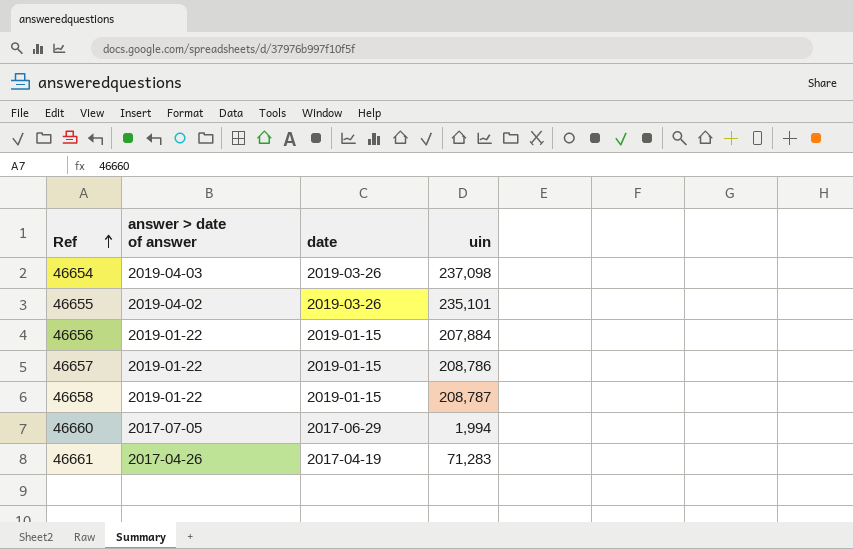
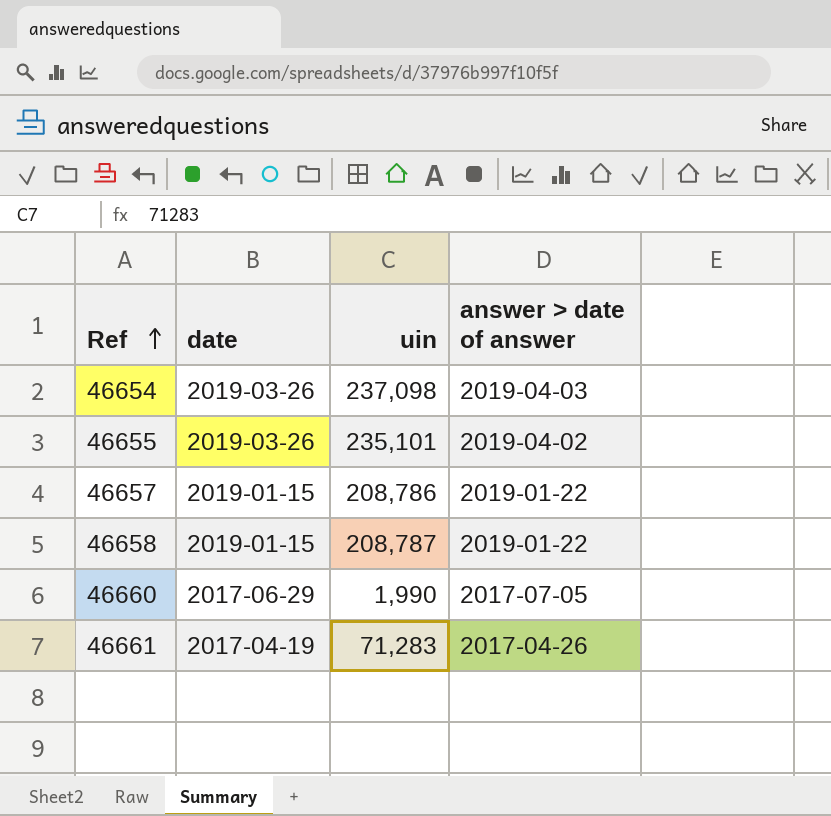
column answer > date of answer | position: 2 -> 4
row 46656: 2019-01-22 | 2019-01-15 | 207,884 -> none
46660 | uin: 1,994 -> 1,990

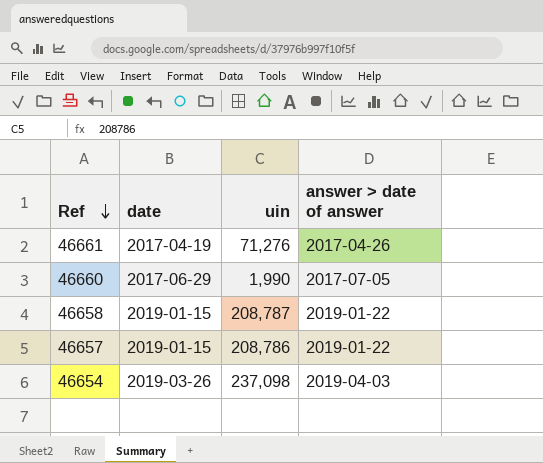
row order: Ref ascending -> Ref descending
row 46655: 2019-03-26 | 235,101 | 2019-04-02 -> none
46661 | uin: 71,283 -> 71,276

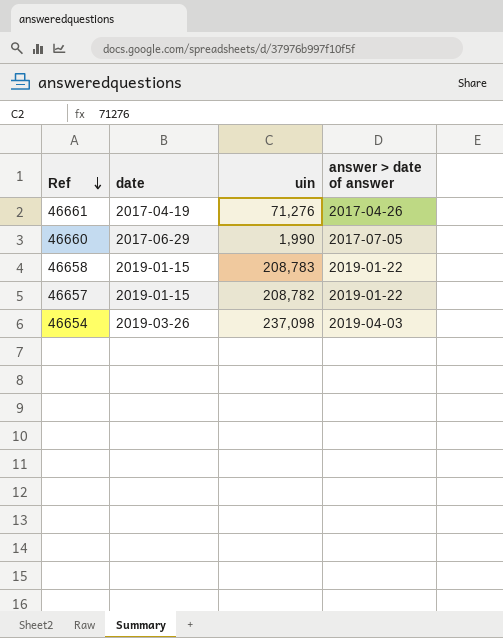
46658 | uin: 208,787 -> 208,783
46657 | uin: 208,786 -> 208,782

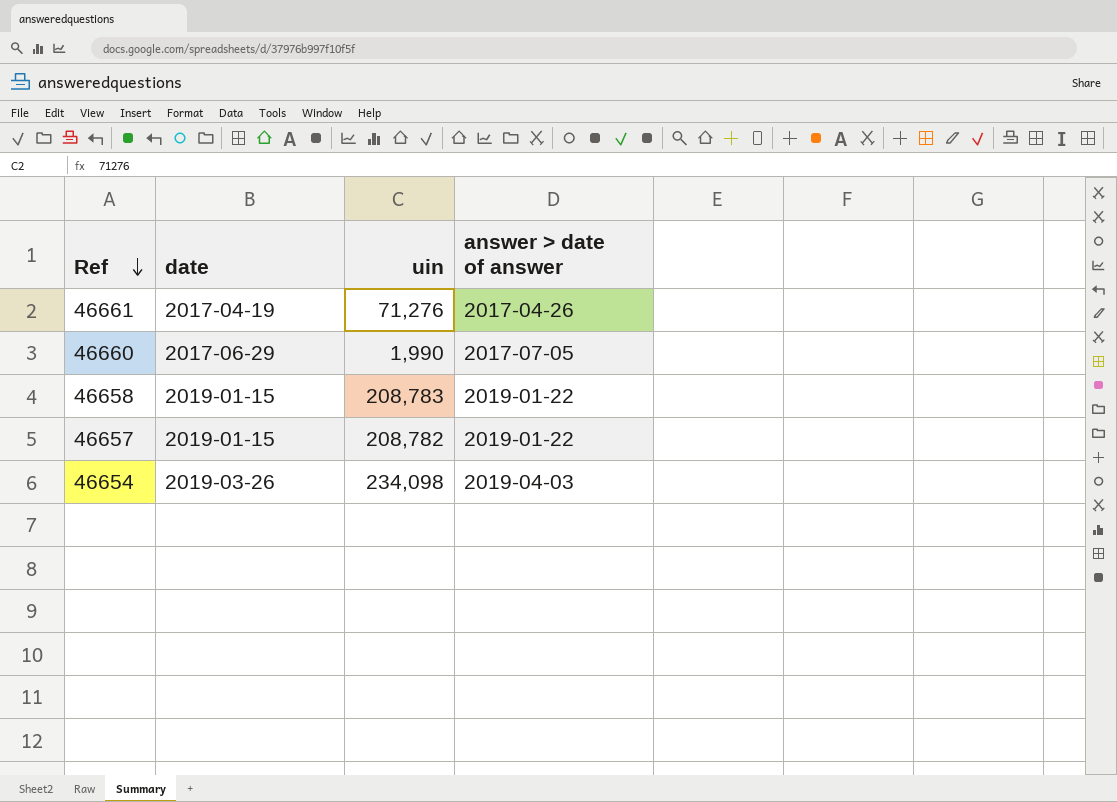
46654 | uin: 237,098 -> 234,098

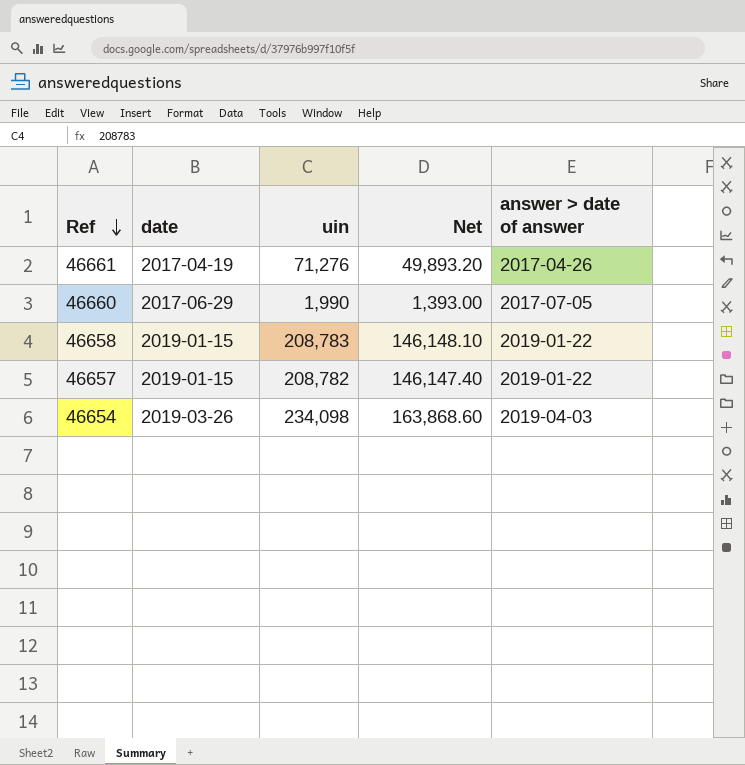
column Net | formula: none -> [uin] * 0.7

